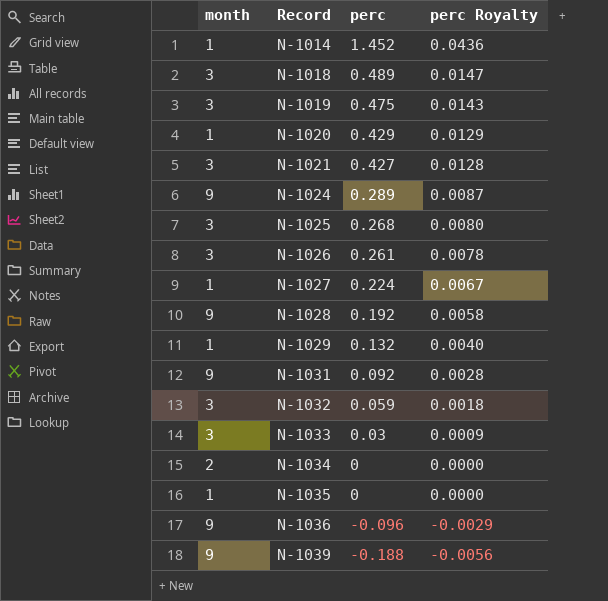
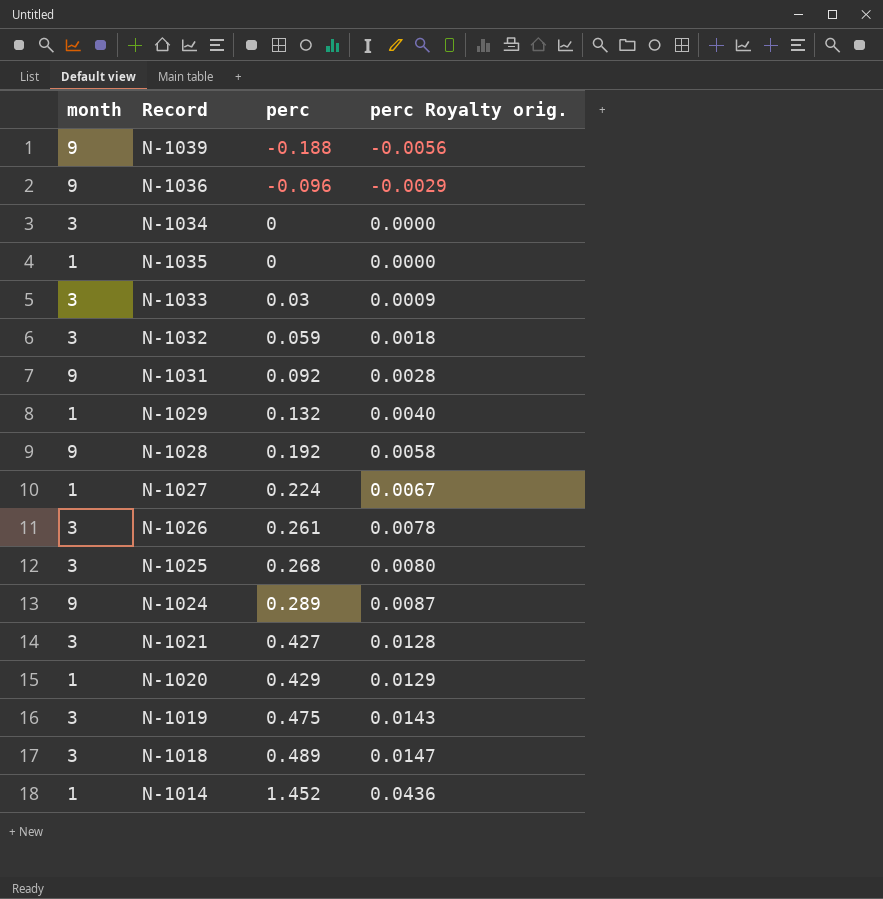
row order: Record ascending -> perc ascending
column name: perc Royalty -> perc Royalty orig.
N-1034 | month: 2 -> 3

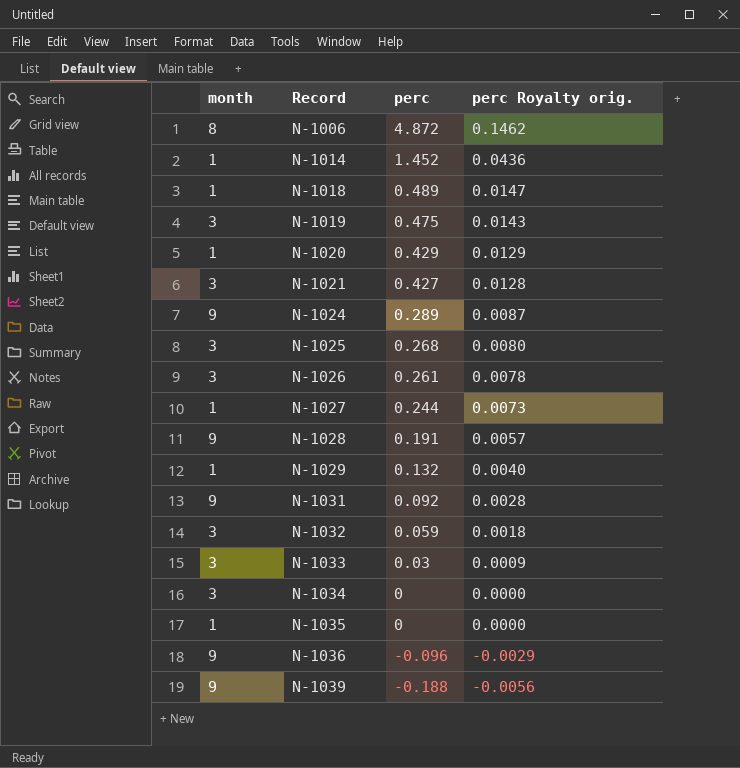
row order: perc ascending -> Record ascending
row N-1006: none -> 8 | 4.872 | 0.1462
N-1018 | month: 3 -> 1
N-1027 | perc: 0.224 -> 0.244
N-1027 | perc Royalty orig.: 0.0067 -> 0.0073
N-1028 | perc: 0.192 -> 0.191
N-1028 | perc Royalty orig.: 0.0058 -> 0.0057

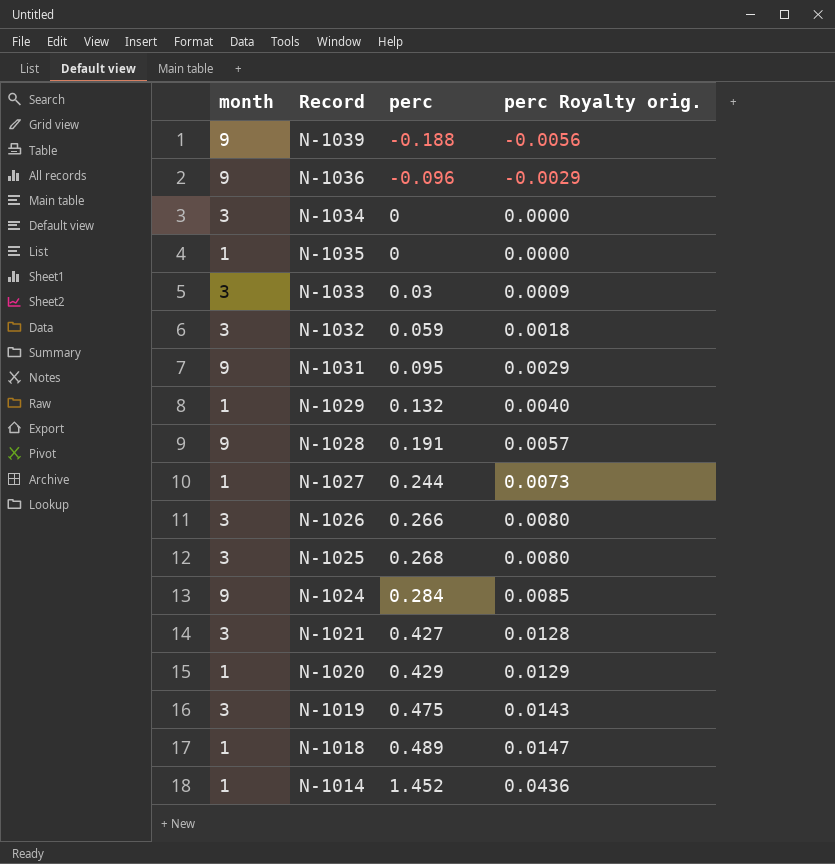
row order: Record ascending -> perc ascending
row N-1006: 8 | 4.872 | 0.1462 -> none
N-1031 | perc: 0.092 -> 0.095
N-1031 | perc Royalty orig.: 0.0028 -> 0.0029
N-1026 | perc: 0.261 -> 0.266
N-1026 | perc Royalty orig.: 0.0078 -> 0.0080
N-1024 | perc: 0.289 -> 0.284
N-1024 | perc Royalty orig.: 0.0087 -> 0.0085

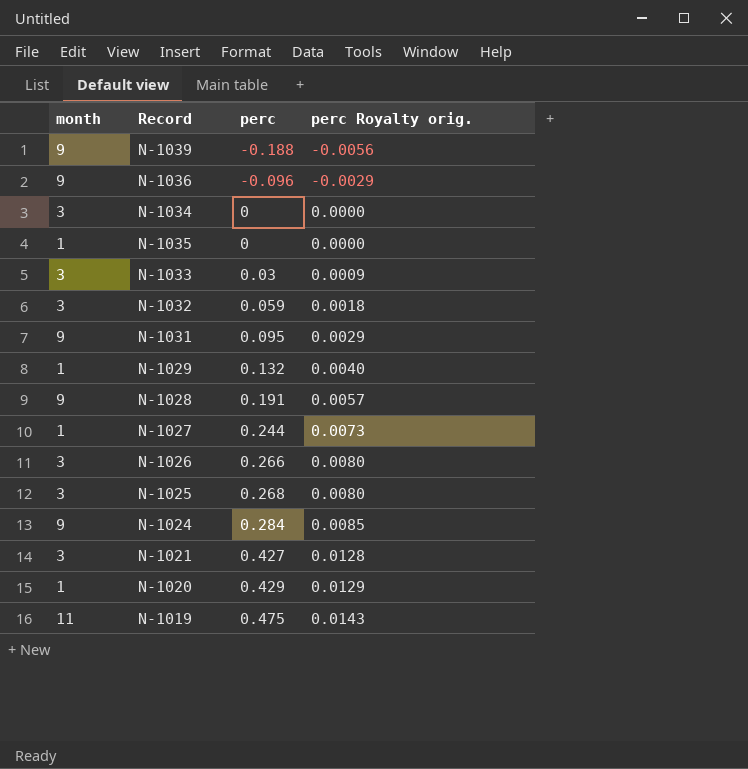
row N-1018: 1 | 0.489 | 0.0147 -> none
row N-1014: 1 | 1.452 | 0.0436 -> none
N-1019 | month: 3 -> 11

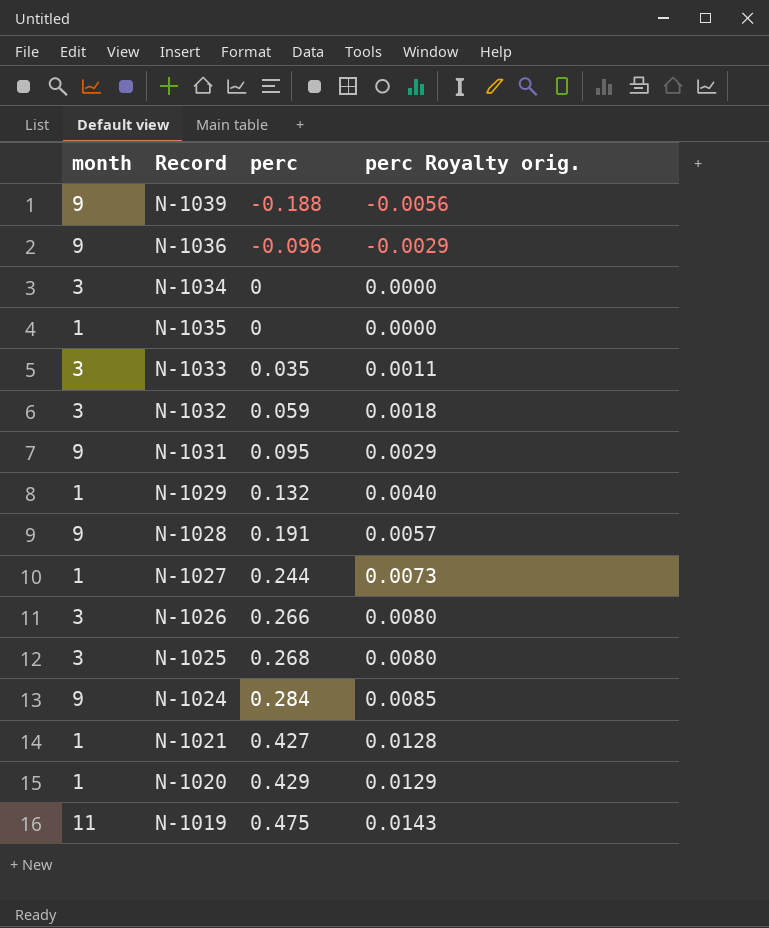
N-1033 | perc: 0.03 -> 0.035
N-1033 | perc Royalty orig.: 0.0009 -> 0.0011
N-1021 | month: 3 -> 1

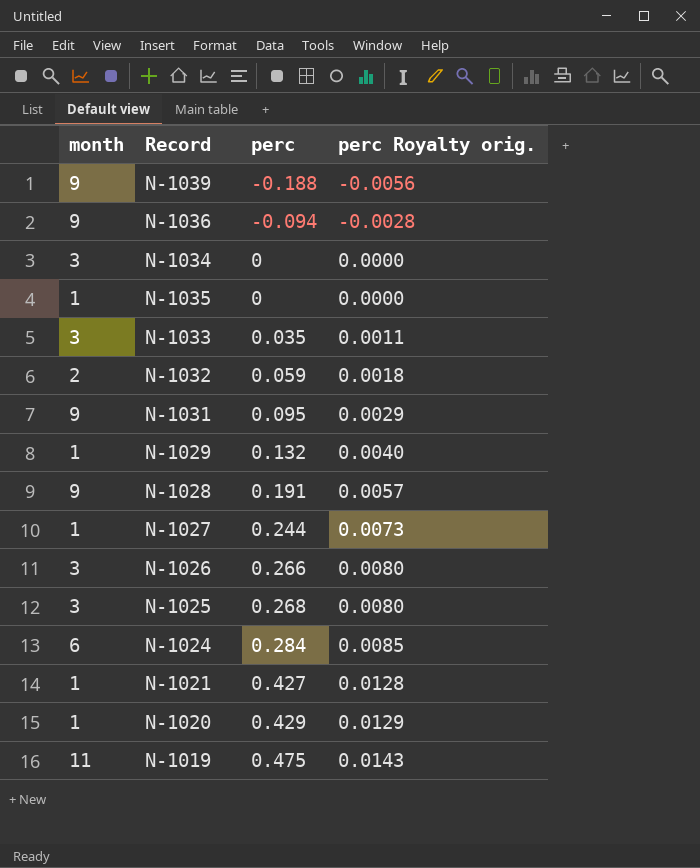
N-1036 | perc: -0.096 -> -0.094
N-1036 | perc Royalty orig.: -0.0029 -> -0.0028
N-1032 | month: 3 -> 2
N-1024 | month: 9 -> 6

